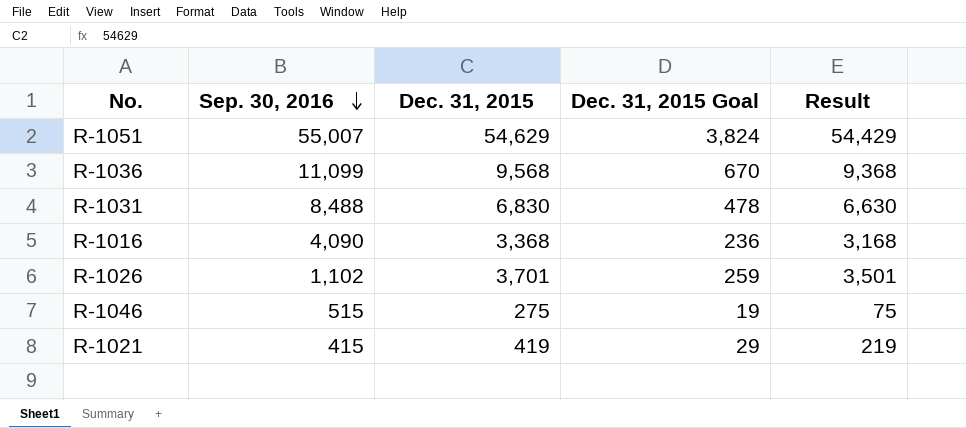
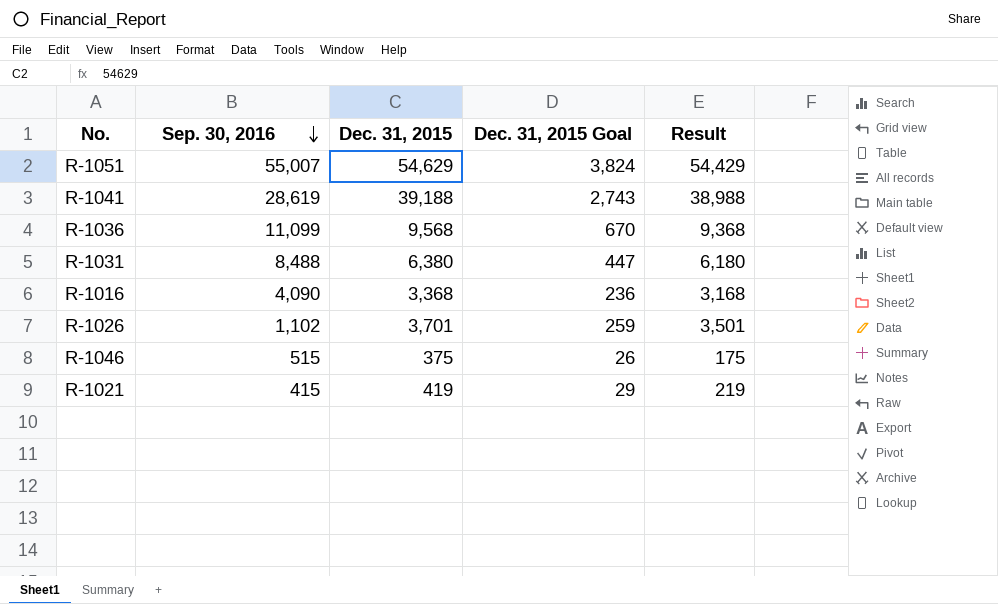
row R-1041: none -> 28,619 | 39,188 | 2,743 | 38,988
R-1031 | Dec. 31, 2015: 6,830 -> 6,380
R-1031 | Dec. 31, 2015 Goal: 478 -> 447
R-1031 | Result: 6,630 -> 6,180
R-1046 | Dec. 31, 2015: 275 -> 375
R-1046 | Dec. 31, 2015 Goal: 19 -> 26
R-1046 | Result: 75 -> 175

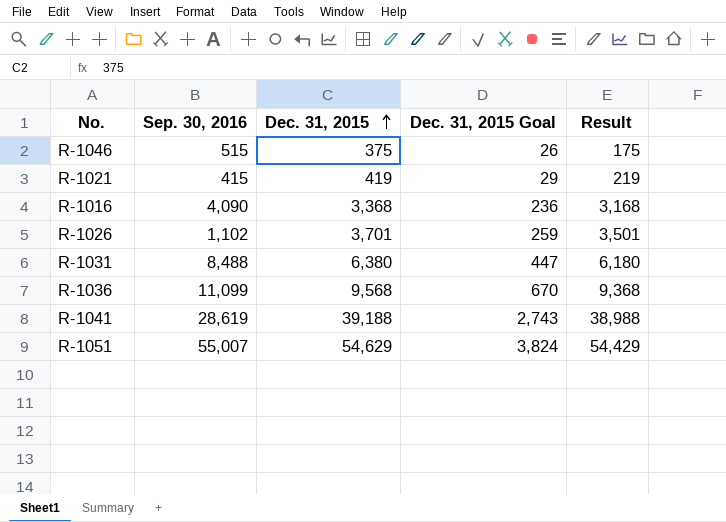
row order: Sep. 30, 2016 descending -> Dec. 31, 2015 ascending

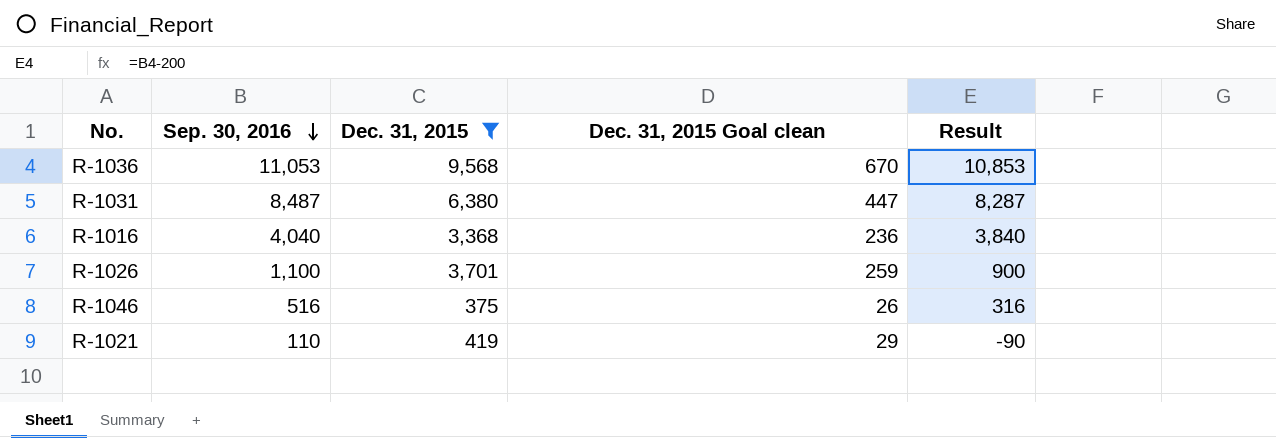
filter: none -> Dec. 31, 2015 <= 9,568
row order: Dec. 31, 2015 ascending -> Sep. 30, 2016 descending
column name: Dec. 31, 2015 Goal -> Dec. 31, 2015 Goal clean
column Result | formula: [Dec. 31, 2015] - 200 -> [Sep. 30, 2016] - 200
R-1036 | Sep. 30, 2016: 11,099 -> 11,053
R-1031 | Sep. 30, 2016: 8,488 -> 8,487
R-1016 | Sep. 30, 2016: 4,090 -> 4,040
R-1026 | Sep. 30, 2016: 1,102 -> 1,100
R-1046 | Sep. 30, 2016: 515 -> 516
R-1021 | Sep. 30, 2016: 415 -> 110

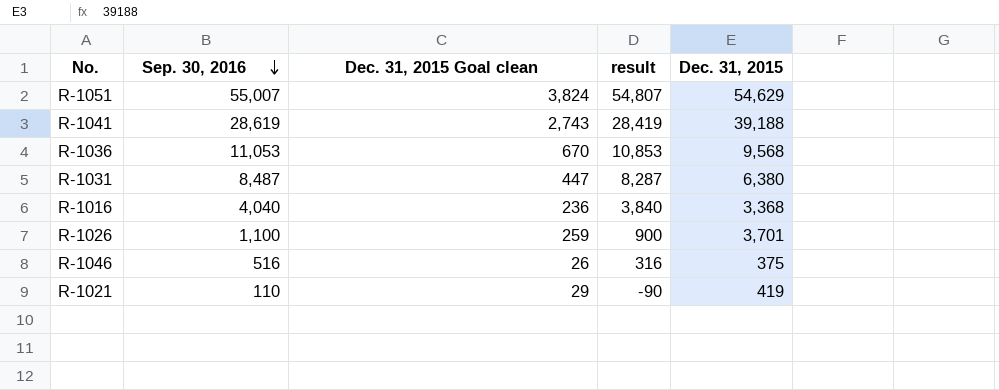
filter: Dec. 31, 2015 <= 9,568 -> none
column name: Result -> result
column Dec. 31, 2015 | position: 3 -> 5

